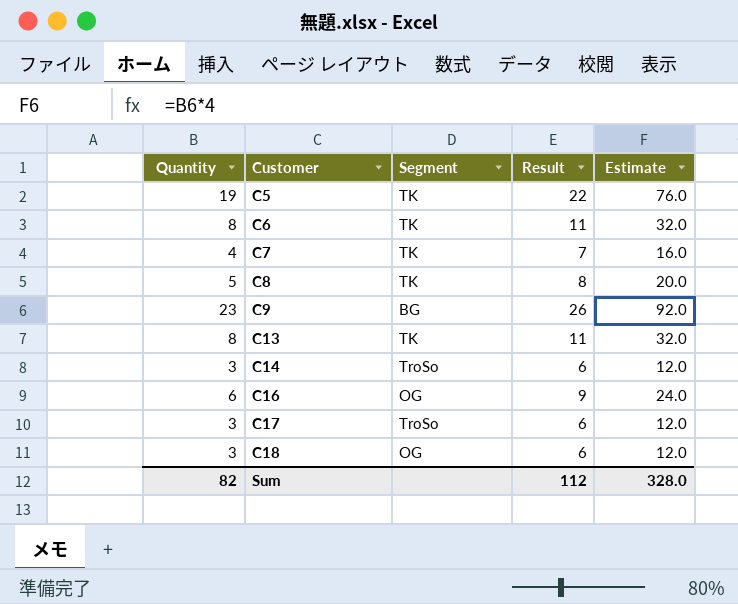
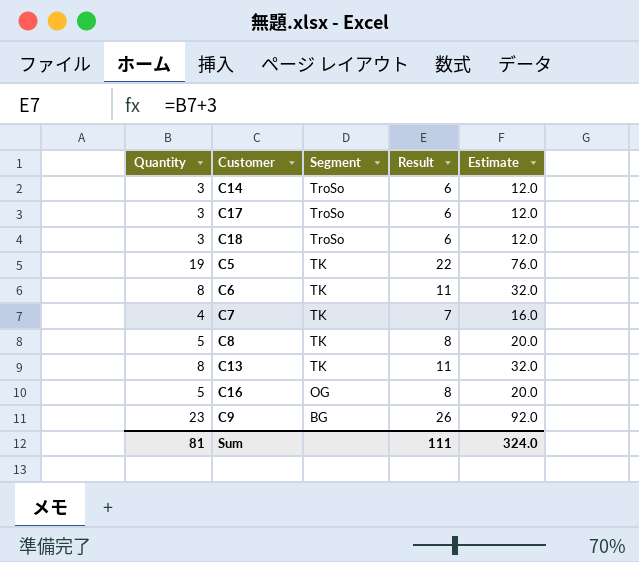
row order: Customer ascending -> Segment descending
C18 | Segment: OG -> TroSo
C16 | Quantity: 6 -> 5
C16 | Result: 9 -> 8
C16 | Estimate: 24.0 -> 20.0
Sum | Quantity: 82 -> 81
Sum | Result: 112 -> 111
Sum | Estimate: 328.0 -> 324.0

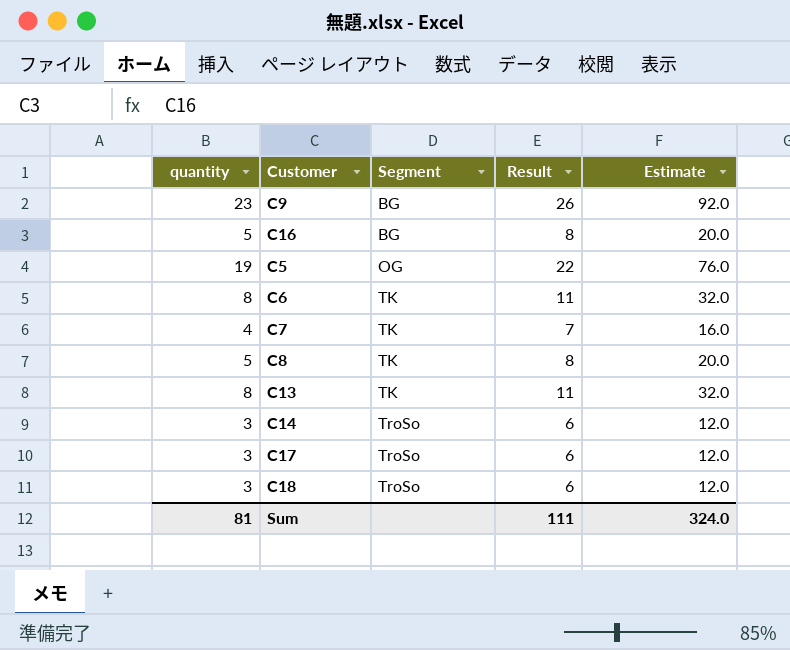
row order: Segment descending -> Segment ascending
column name: Quantity -> quantity
C16 | Segment: OG -> BG
C5 | Segment: TK -> OG

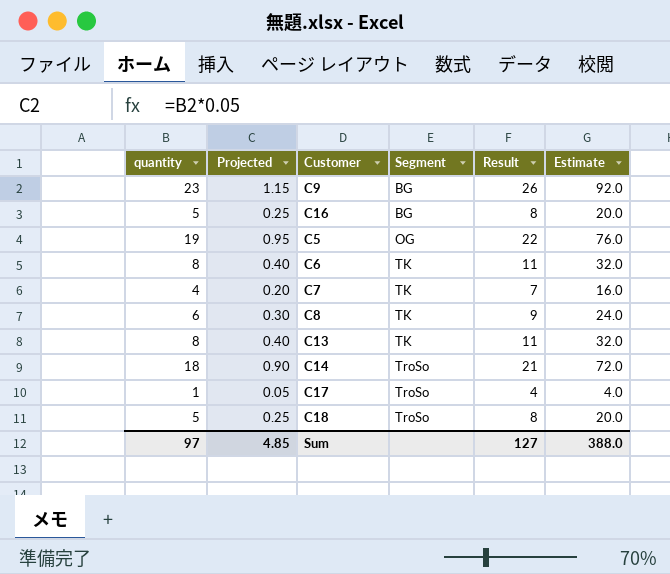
column Projected | formula: none -> [quantity] * 0.05
C8 | quantity: 5 -> 6
C8 | Result: 8 -> 9
C8 | Estimate: 20.0 -> 24.0
C14 | quantity: 3 -> 18
C14 | Result: 6 -> 21
C14 | Estimate: 12.0 -> 72.0
C17 | quantity: 3 -> 1
C17 | Result: 6 -> 4
C17 | Estimate: 12.0 -> 4.0
C18 | quantity: 3 -> 5
C18 | Result: 6 -> 8
C18 | Estimate: 12.0 -> 20.0
Sum | quantity: 81 -> 97
Sum | Result: 111 -> 127
Sum | Estimate: 324.0 -> 388.0

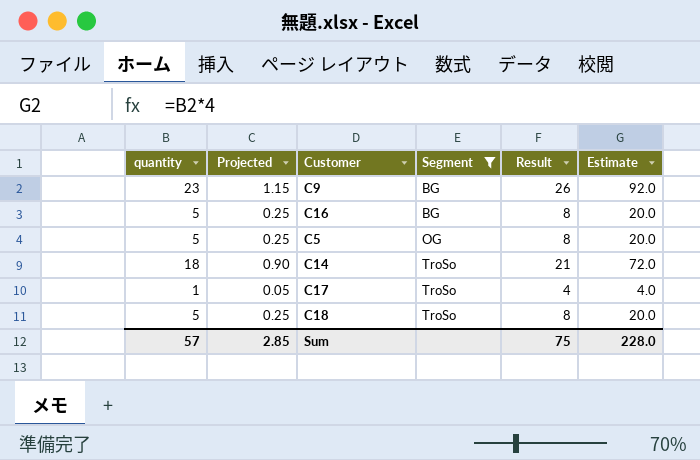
filter: none -> Segment != TK
C5 | quantity: 19 -> 5
C5 | Projected: 0.95 -> 0.25
C5 | Result: 22 -> 8
C5 | Estimate: 76.0 -> 20.0
Sum | quantity: 97 -> 57
Sum | Projected: 4.85 -> 2.85
Sum | Result: 127 -> 75
Sum | Estimate: 388.0 -> 228.0

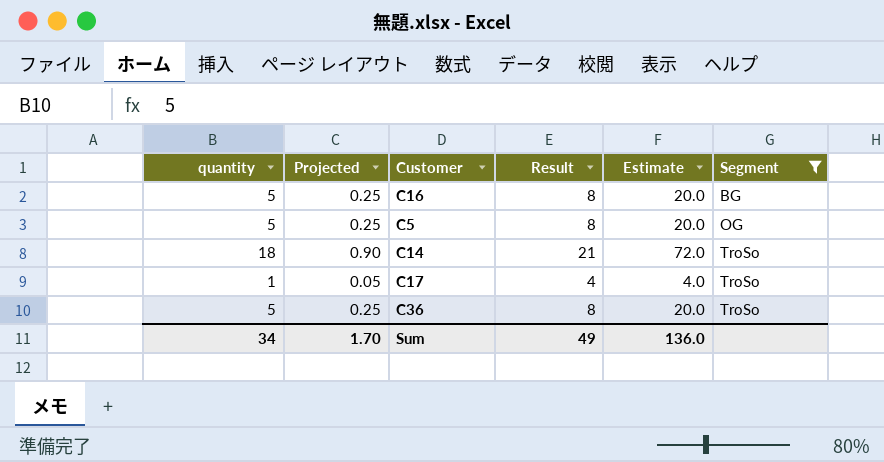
column Segment | position: 4 -> 6
row C9: 23 | 1.15 | BG | 26 | 92.0 -> none
row C18: 5 | 0.25 | TroSo | 8 | 20.0 -> none
row C36: none -> 5 | 0.25 | 8 | 20.0 | TroSo
Sum | quantity: 57 -> 34
Sum | Projected: 2.85 -> 1.70
Sum | Result: 75 -> 49
Sum | Estimate: 228.0 -> 136.0

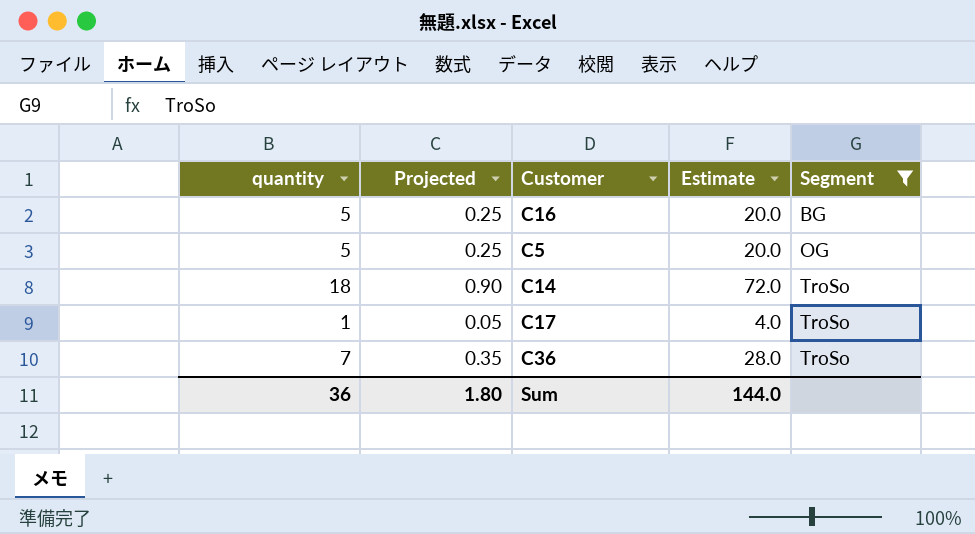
column Result | formula: [quantity] + 3 -> none
C36 | quantity: 5 -> 7
C36 | Projected: 0.25 -> 0.35
C36 | Estimate: 20.0 -> 28.0
Sum | quantity: 34 -> 36
Sum | Projected: 1.70 -> 1.80
Sum | Estimate: 136.0 -> 144.0

